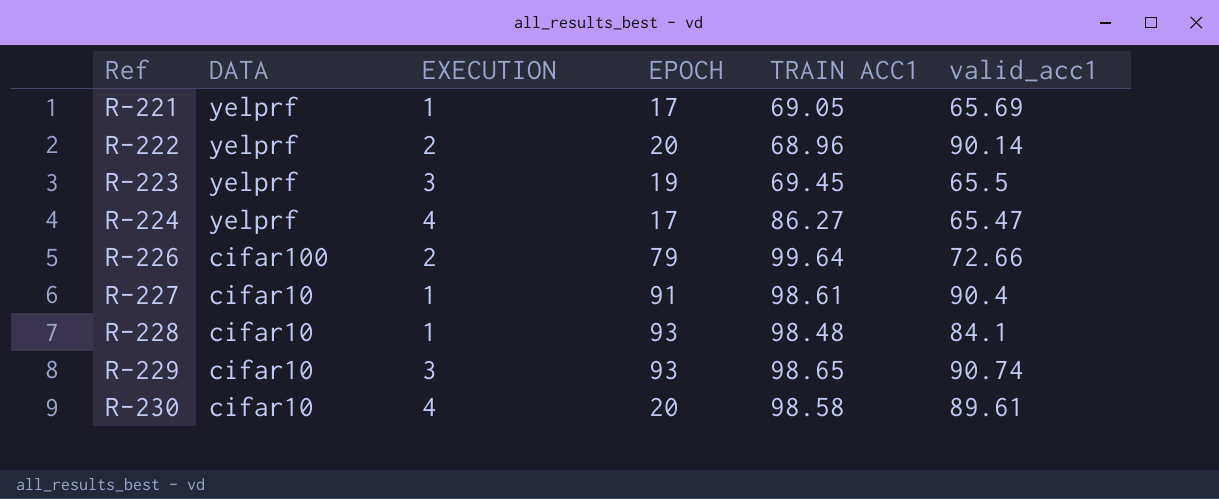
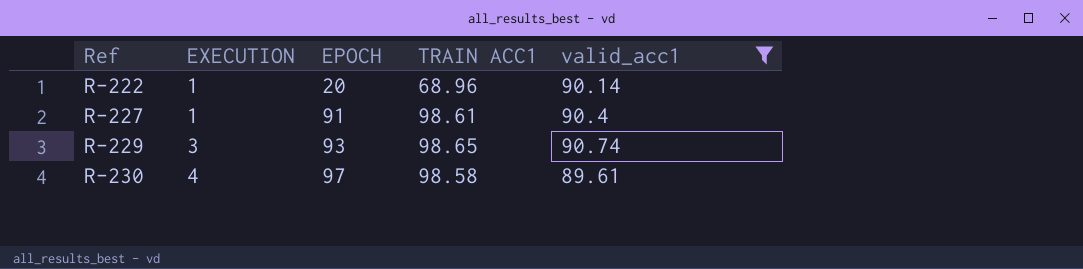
filter: none -> valid_acc1 >= 89.61
column DATA | position: 2 -> none
R-222 | EXECUTION: 2 -> 1
R-230 | EPOCH: 20 -> 97

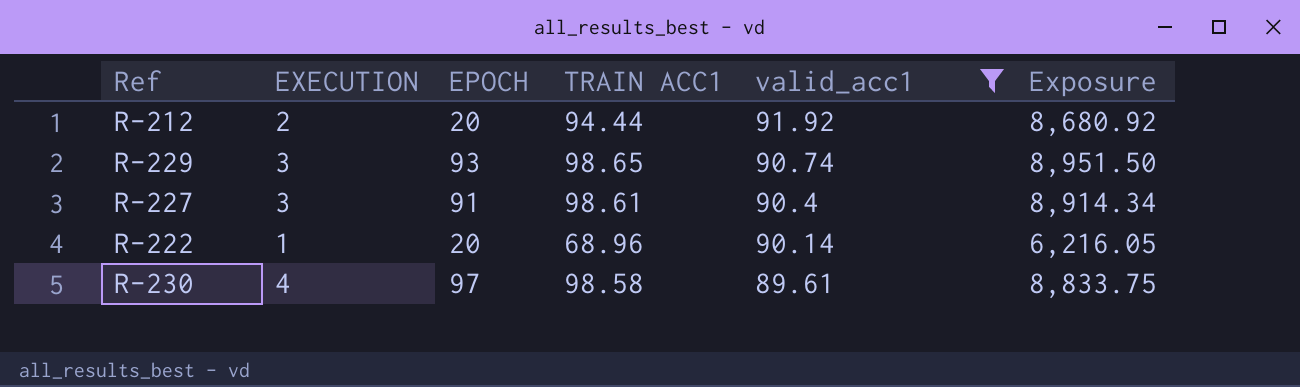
row order: Ref ascending -> valid_acc1 descending
column Exposure | formula: none -> [TRAIN ACC1] * [valid_acc1]
row R-212: none -> 2 | 20 | 94.44 | 91.92 | 8,680.92
R-227 | EXECUTION: 1 -> 3

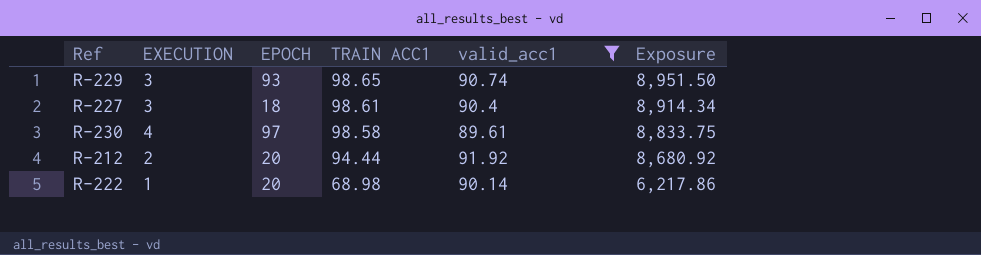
row order: valid_acc1 descending -> TRAIN ACC1 descending
R-227 | EPOCH: 91 -> 18
R-222 | TRAIN ACC1: 68.96 -> 68.98
R-222 | Exposure: 6,216.05 -> 6,217.86

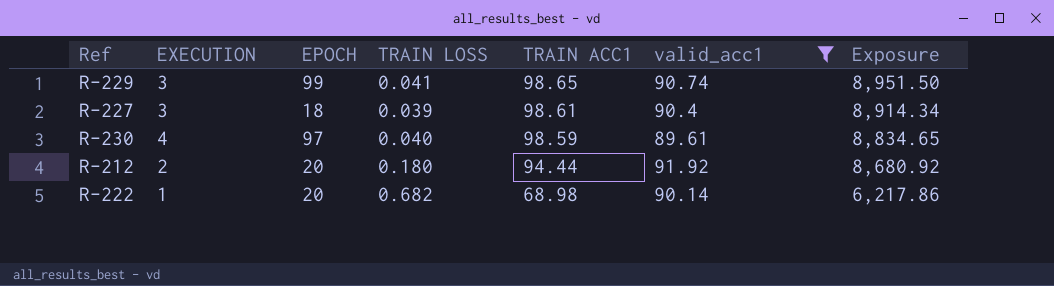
column TRAIN LOSS | position: none -> 4
R-229 | EPOCH: 93 -> 99
R-230 | TRAIN ACC1: 98.58 -> 98.59
R-230 | Exposure: 8,833.75 -> 8,834.65

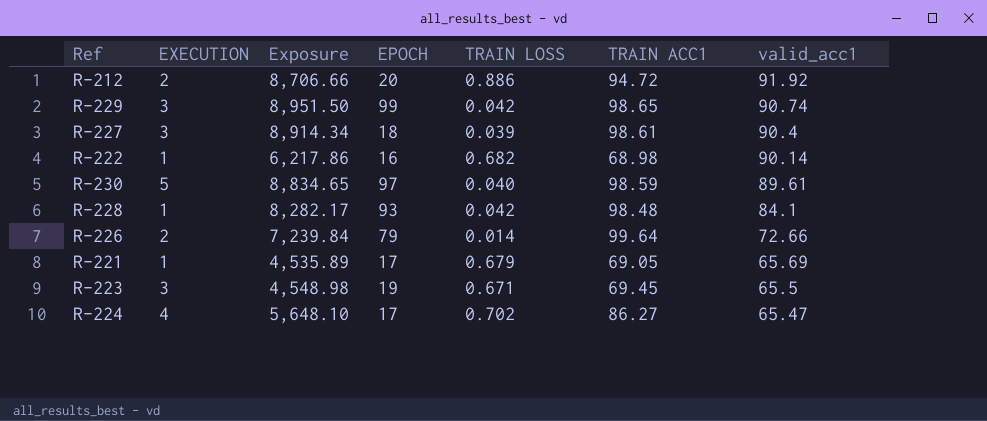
filter: valid_acc1 >= 89.61 -> none
row order: TRAIN ACC1 descending -> valid_acc1 descending
column Exposure | position: 7 -> 3
R-212 | Exposure: 8,680.92 -> 8,706.66
R-212 | TRAIN LOSS: 0.180 -> 0.886
R-212 | TRAIN ACC1: 94.44 -> 94.72
R-229 | TRAIN LOSS: 0.041 -> 0.042
R-222 | EPOCH: 20 -> 16
R-230 | EXECUTION: 4 -> 5

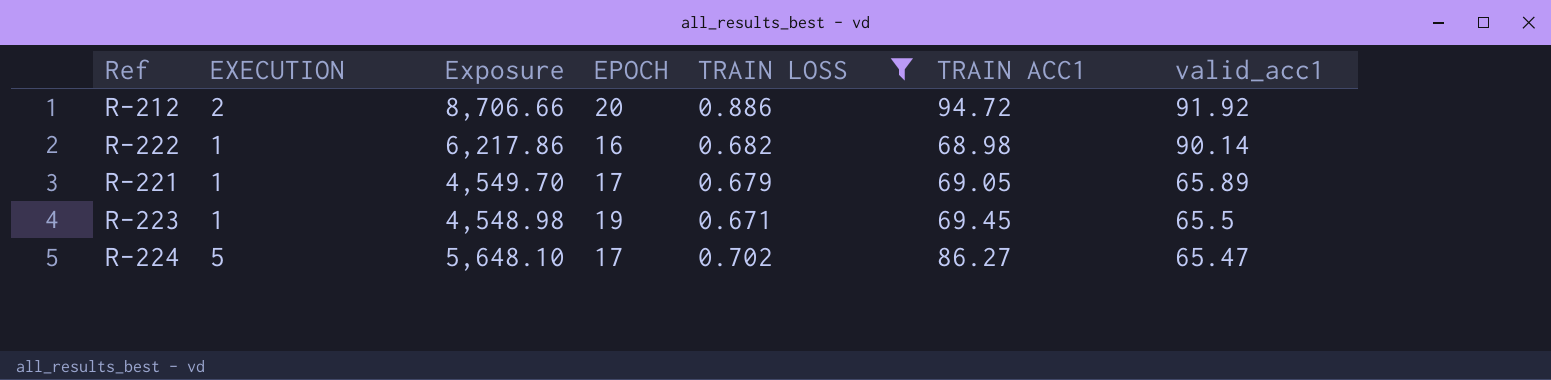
filter: none -> TRAIN LOSS >= 0.671
R-221 | Exposure: 4,535.89 -> 4,549.70
R-221 | valid_acc1: 65.69 -> 65.89
R-223 | EXECUTION: 3 -> 1
R-224 | EXECUTION: 4 -> 5

